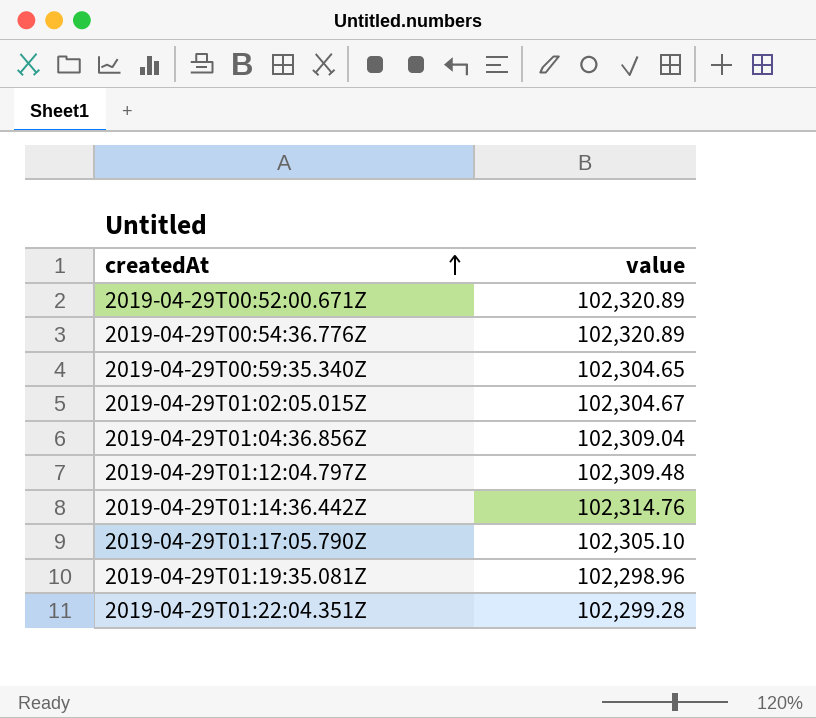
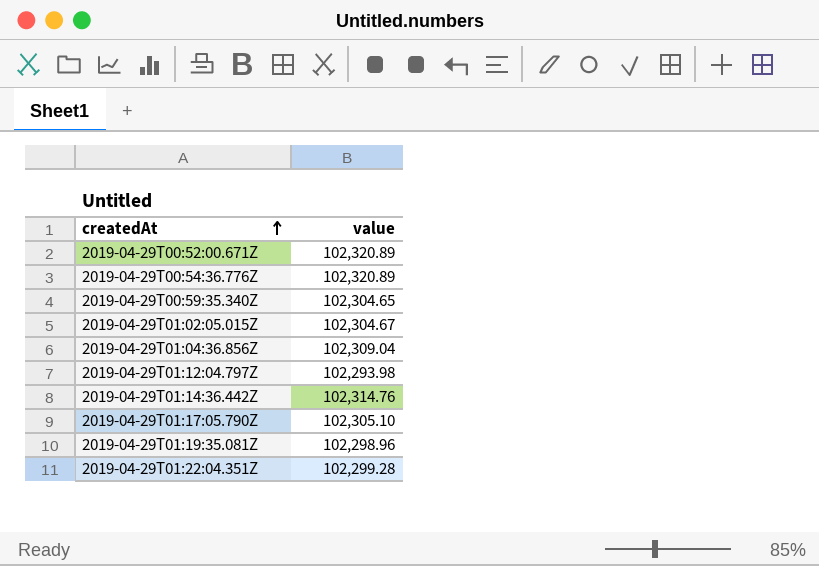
2019-04-29T01:12:04.797Z | value: 102,309.48 -> 102,293.98

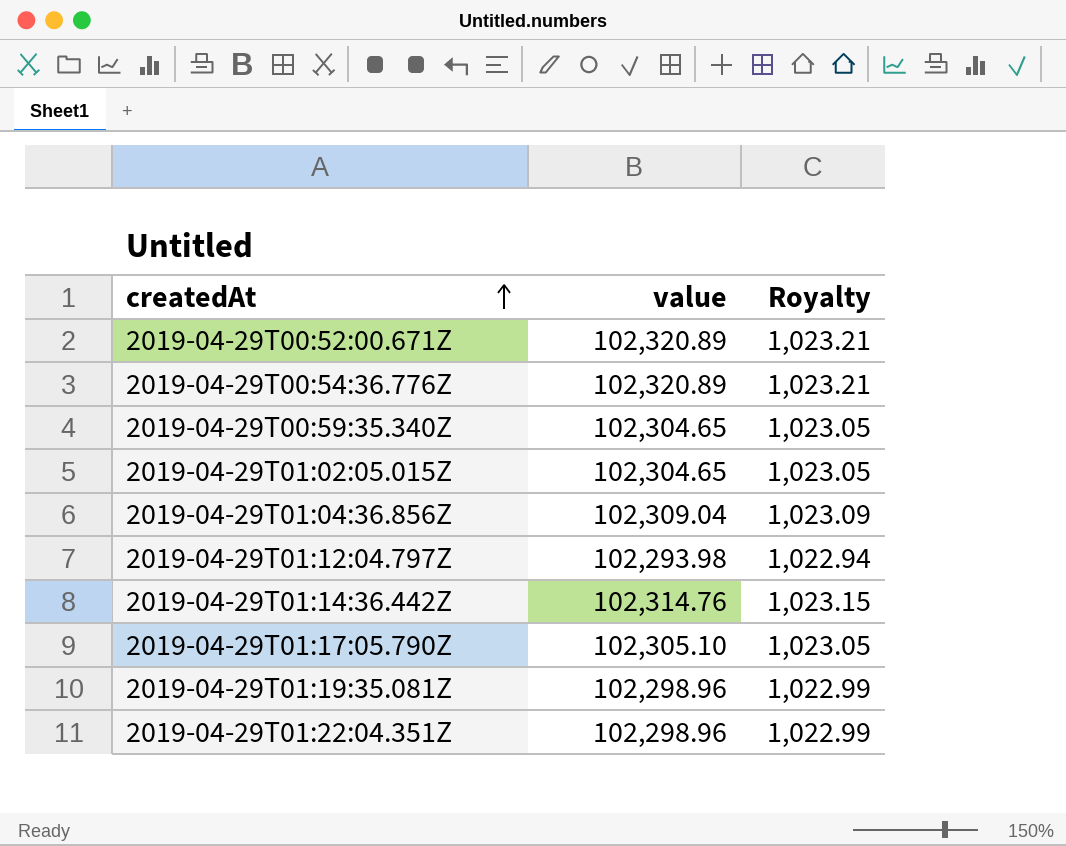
column Royalty | formula: none -> [value] * 0.01
2019-04-29T01:02:05.015Z | value: 102,304.67 -> 102,304.65
2019-04-29T01:22:04.351Z | value: 102,299.28 -> 102,298.96

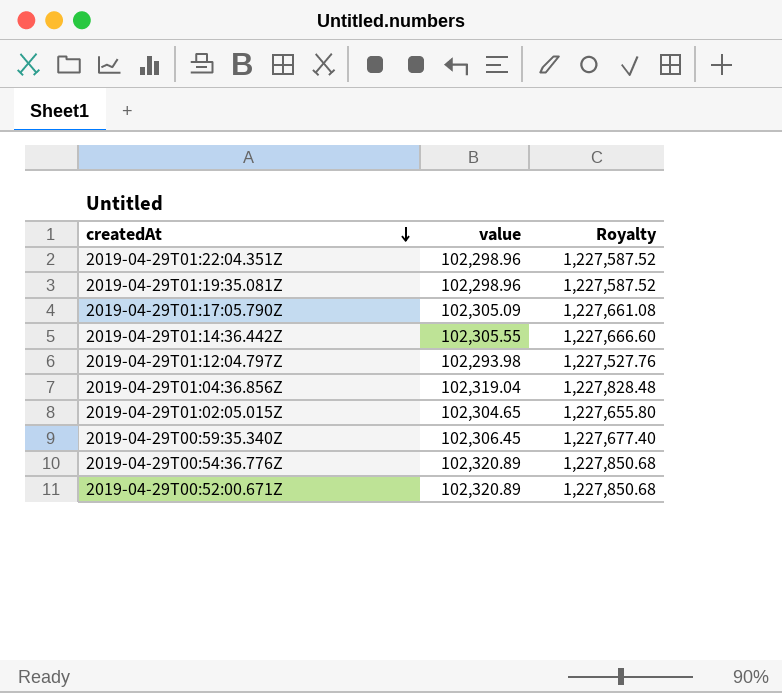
row order: createdAt ascending -> createdAt descending
column Royalty | formula: [value] * 0.01 -> [value] * 12
2019-04-29T01:17:05.790Z | value: 102,305.10 -> 102,305.09
2019-04-29T01:14:36.442Z | value: 102,314.76 -> 102,305.55
2019-04-29T01:04:36.856Z | value: 102,309.04 -> 102,319.04
2019-04-29T00:59:35.340Z | value: 102,304.65 -> 102,306.45

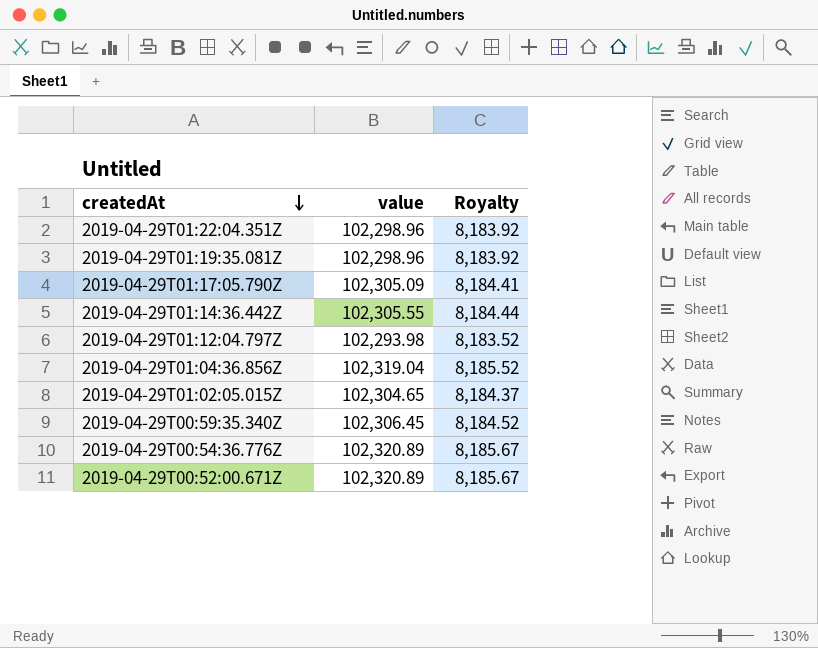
column Royalty | formula: [value] * 12 -> [value] * 0.08

